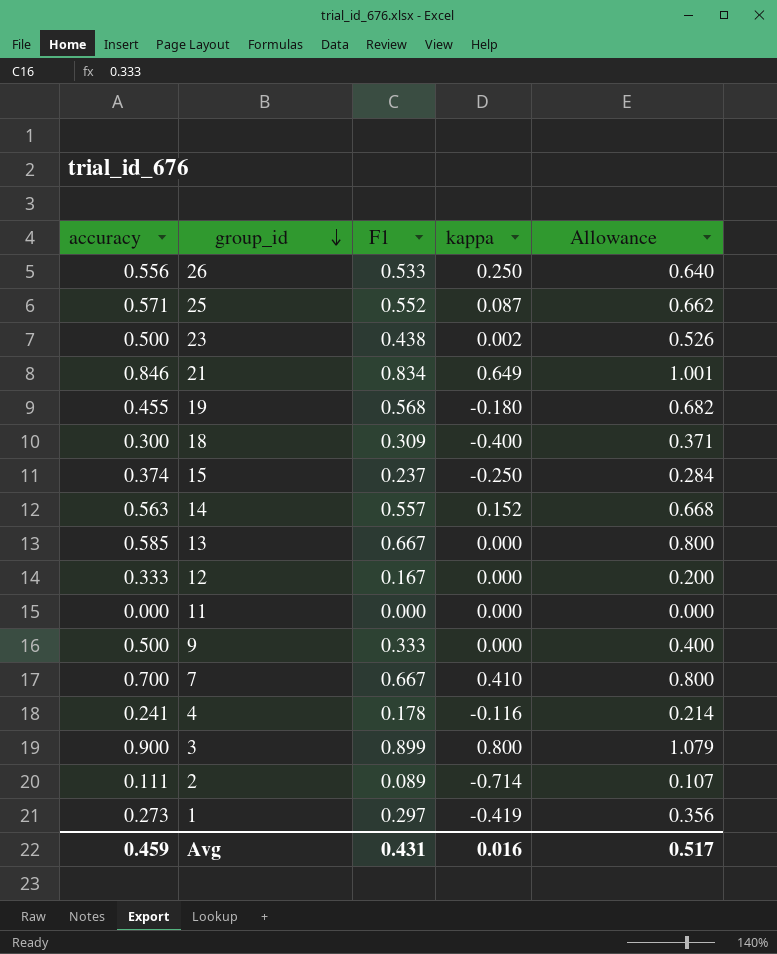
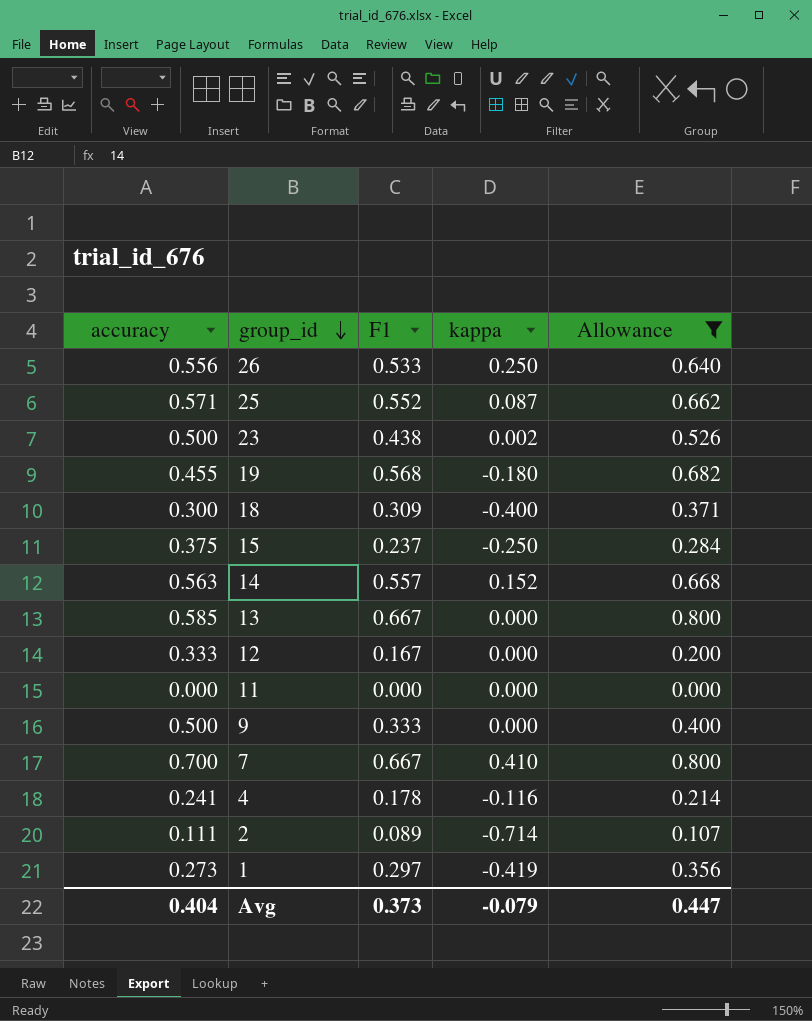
filter: none -> Allowance <= 0.800
15 | accuracy: 0.374 -> 0.375
Avg | accuracy: 0.459 -> 0.404
Avg | F1: 0.431 -> 0.373
Avg | kappa: 0.016 -> -0.079
Avg | Allowance: 0.517 -> 0.447

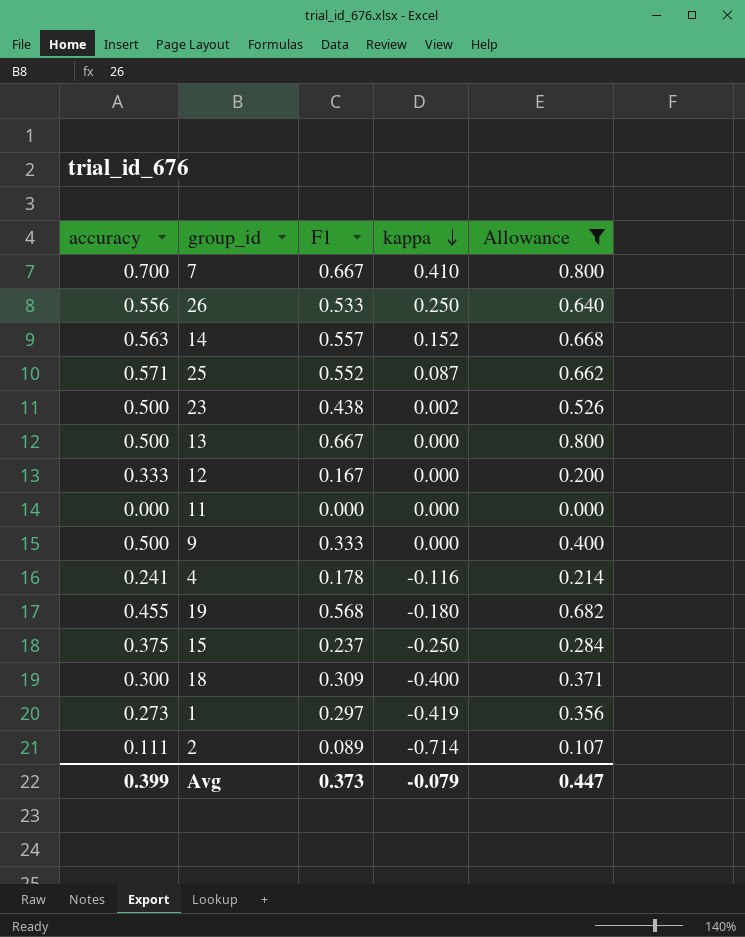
row order: group_id descending -> kappa descending
13 | accuracy: 0.585 -> 0.500
Avg | accuracy: 0.404 -> 0.399

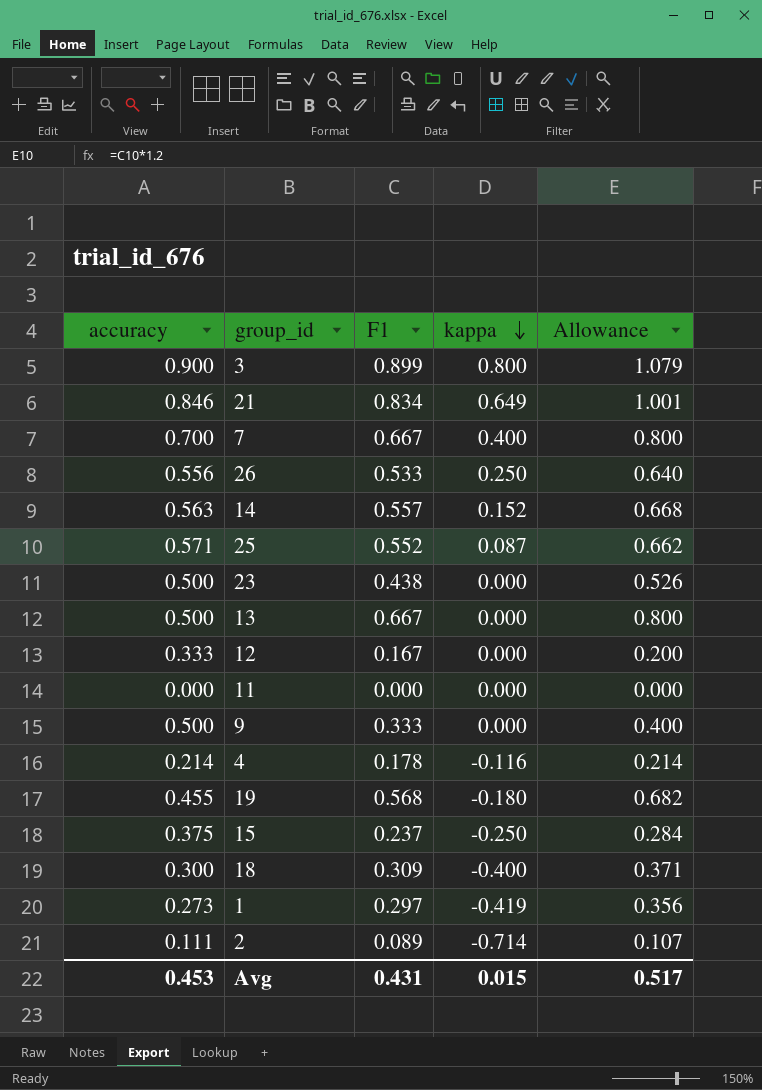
filter: Allowance <= 0.800 -> none
7 | kappa: 0.410 -> 0.400
23 | kappa: 0.002 -> 0.000
4 | accuracy: 0.241 -> 0.214
Avg | accuracy: 0.399 -> 0.453
Avg | F1: 0.373 -> 0.431
Avg | kappa: -0.079 -> 0.015
Avg | Allowance: 0.447 -> 0.517

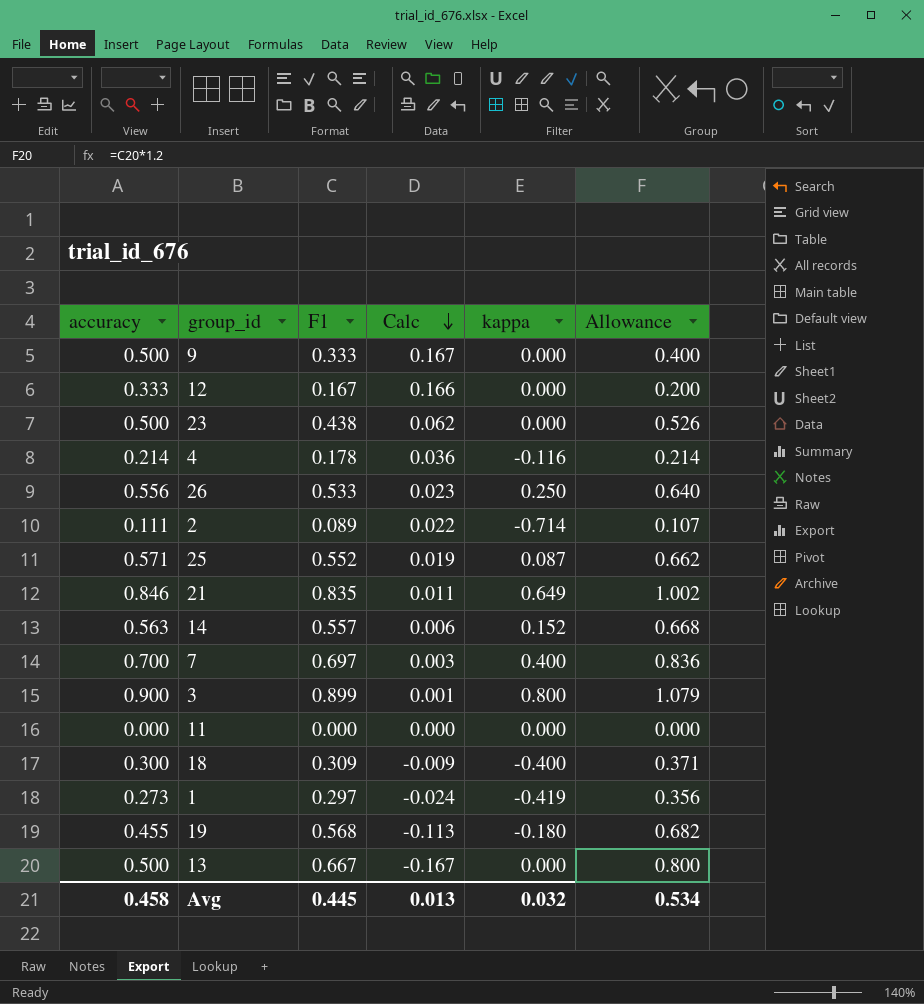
row order: kappa descending -> Calc descending
column Calc | formula: none -> [accuracy] - [F1]
row 15: 0.375 | 0.237 | -0.250 | 0.284 -> none
21 | F1: 0.834 -> 0.835
21 | Allowance: 1.001 -> 1.002
7 | F1: 0.667 -> 0.697
7 | Allowance: 0.800 -> 0.836
Avg | accuracy: 0.453 -> 0.458
Avg | F1: 0.431 -> 0.445
Avg | kappa: 0.015 -> 0.032
Avg | Allowance: 0.517 -> 0.534

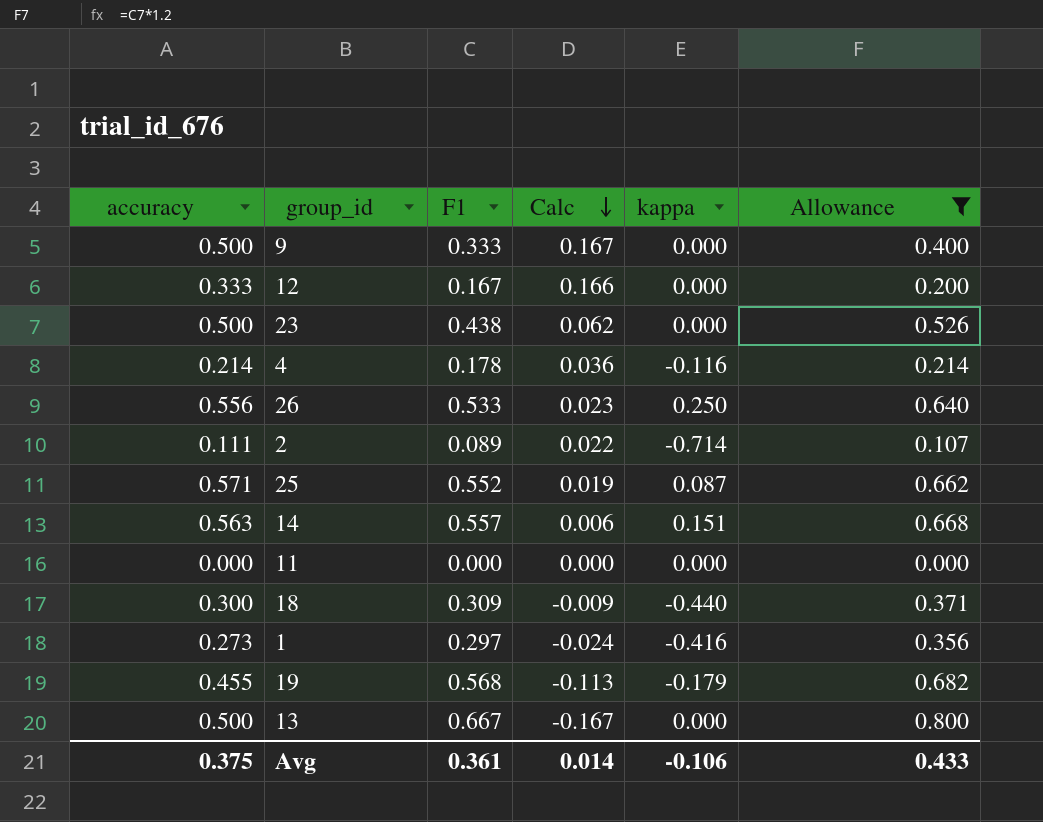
filter: none -> Allowance <= 0.800
14 | kappa: 0.152 -> 0.151
18 | kappa: -0.400 -> -0.440
1 | kappa: -0.419 -> -0.416
19 | kappa: -0.180 -> -0.179
Avg | accuracy: 0.458 -> 0.375
Avg | F1: 0.445 -> 0.361
Avg | Calc: 0.013 -> 0.014
Avg | kappa: 0.032 -> -0.106
Avg | Allowance: 0.534 -> 0.433

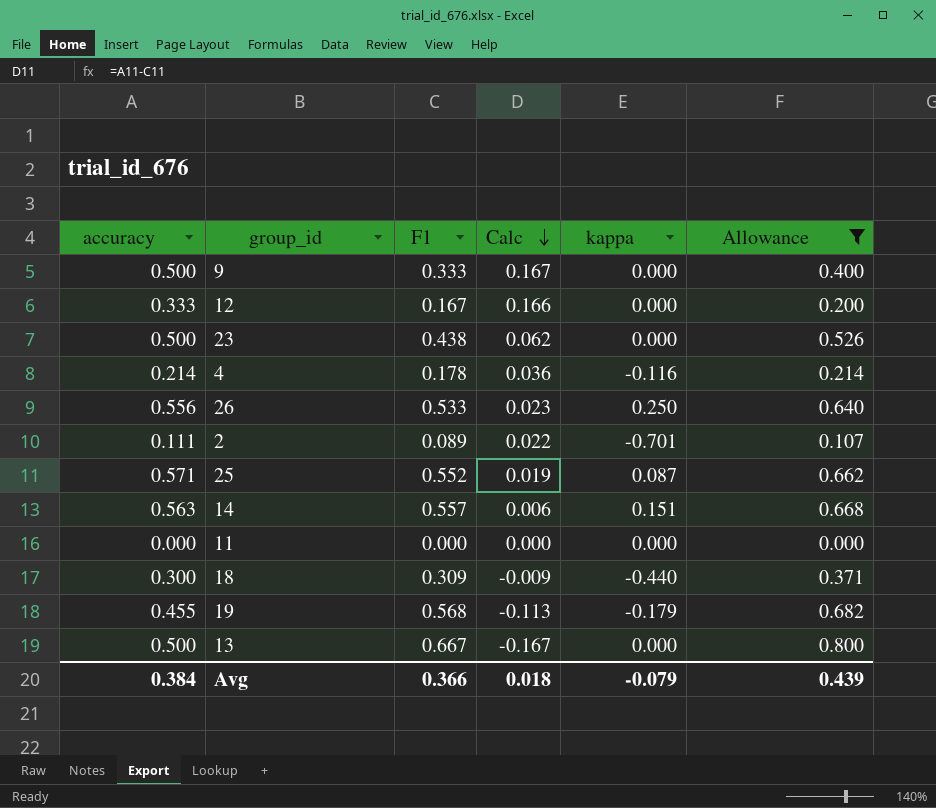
row 1: 0.273 | 0.297 | -0.024 | -0.416 | 0.356 -> none
2 | kappa: -0.714 -> -0.701
Avg | accuracy: 0.375 -> 0.384
Avg | F1: 0.361 -> 0.366
Avg | Calc: 0.014 -> 0.018
Avg | kappa: -0.106 -> -0.079
Avg | Allowance: 0.433 -> 0.439

